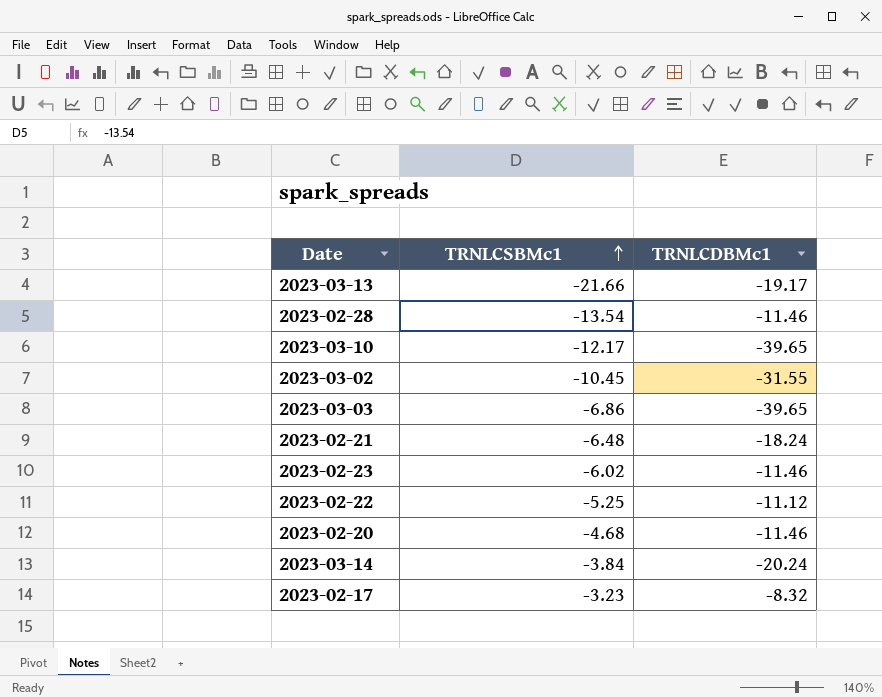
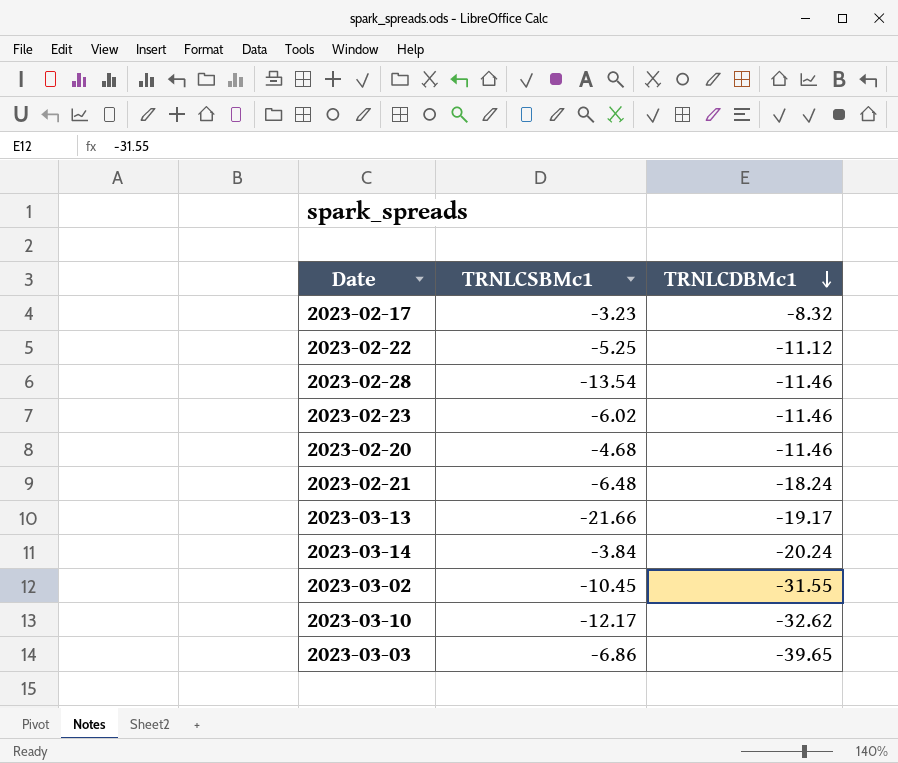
row order: TRNLCSBMc1 ascending -> TRNLCDBMc1 descending
2023-03-10 | TRNLCDBMc1: -39.65 -> -32.62

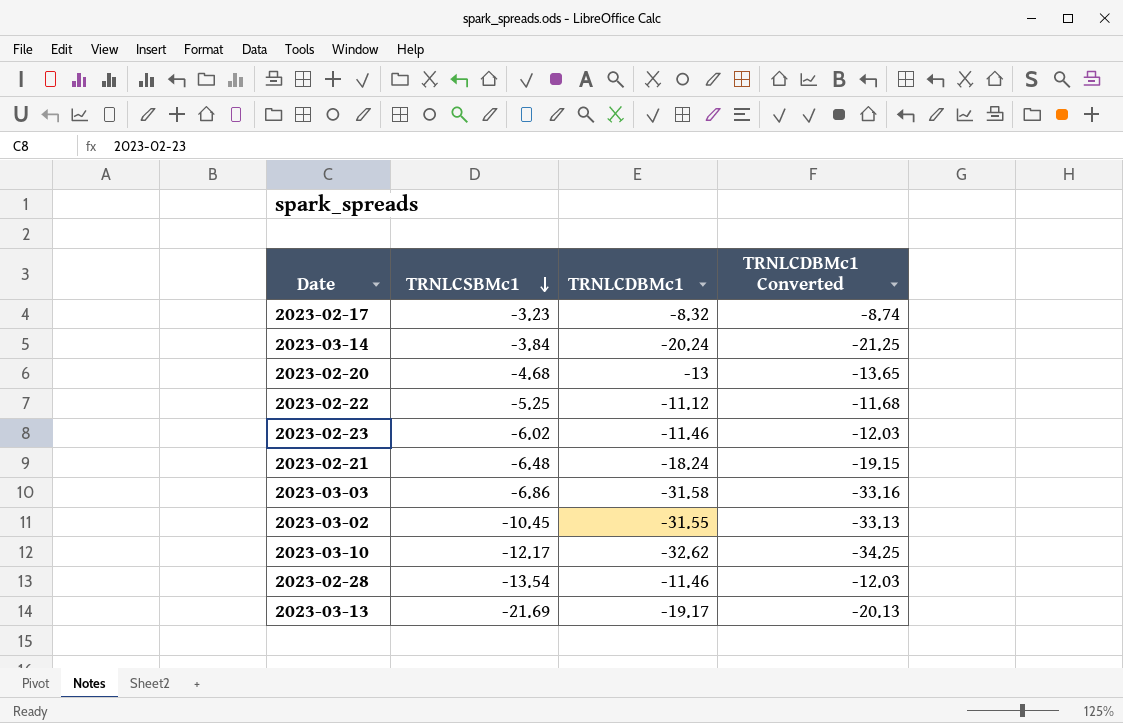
row order: TRNLCDBMc1 descending -> TRNLCSBMc1 descending
column TRNLCDBMc1 Converted | formula: none -> [TRNLCDBMc1] * 1.05
2023-02-20 | TRNLCDBMc1: -11.46 -> -13
2023-03-03 | TRNLCDBMc1: -39.65 -> -31.58
2023-03-13 | TRNLCSBMc1: -21.66 -> -21.69

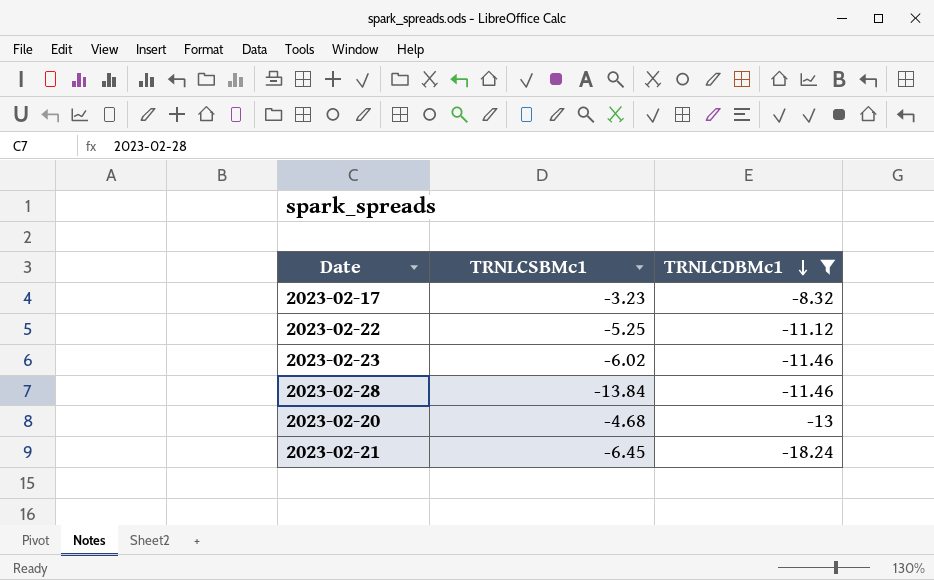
filter: none -> TRNLCDBMc1 >= -18.24
row order: TRNLCSBMc1 descending -> TRNLCDBMc1 descending
column TRNLCDBMc1 Converted | formula: [TRNLCDBMc1] * 1.05 -> none
2023-02-28 | TRNLCSBMc1: -13.54 -> -13.84
2023-02-21 | TRNLCSBMc1: -6.48 -> -6.45

